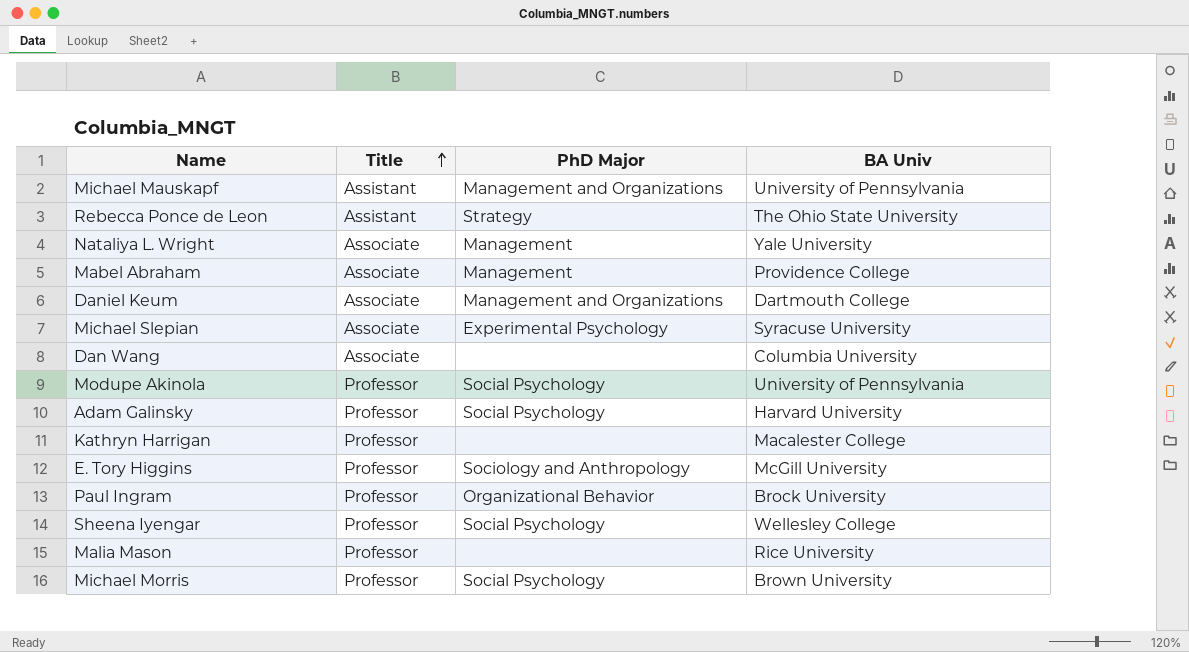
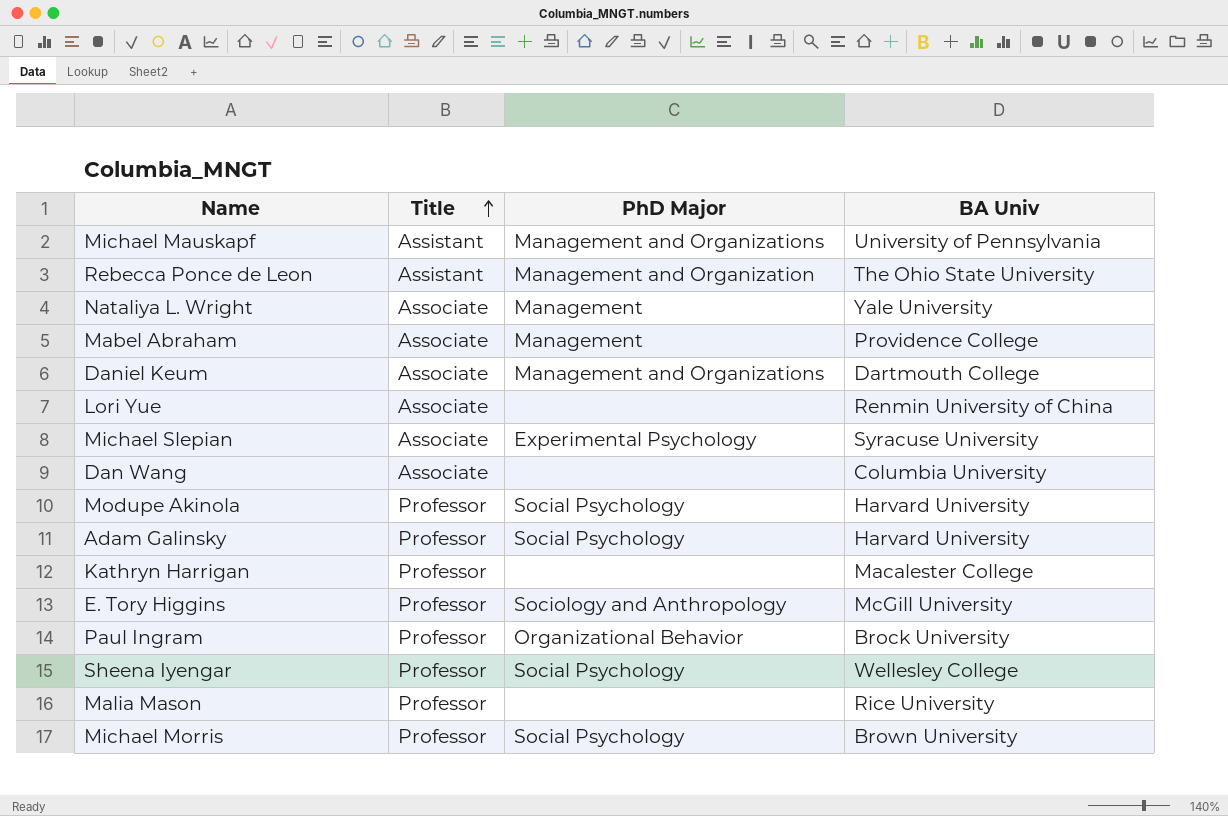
Rebecca Ponce de Leon | PhD Major: Strategy -> Management and Organization
row Lori Yue: none -> Associate | none | Renmin University of China
Modupe Akinola | BA Univ: University of Pennsylvania -> Harvard University

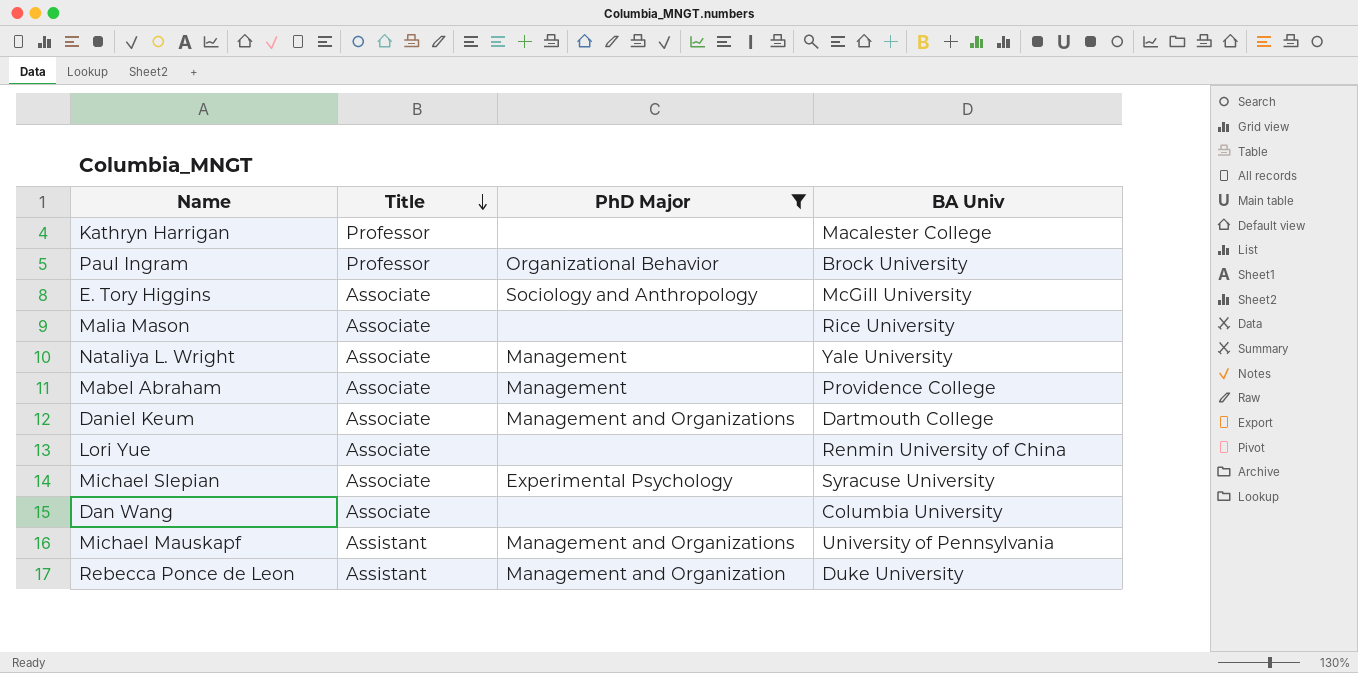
filter: none -> PhD Major != Social Psychology
row order: Title ascending -> Title descending
E. Tory Higgins | Title: Professor -> Associate
Malia Mason | Title: Professor -> Associate
Rebecca Ponce de Leon | BA Univ: The Ohio State University -> Duke University

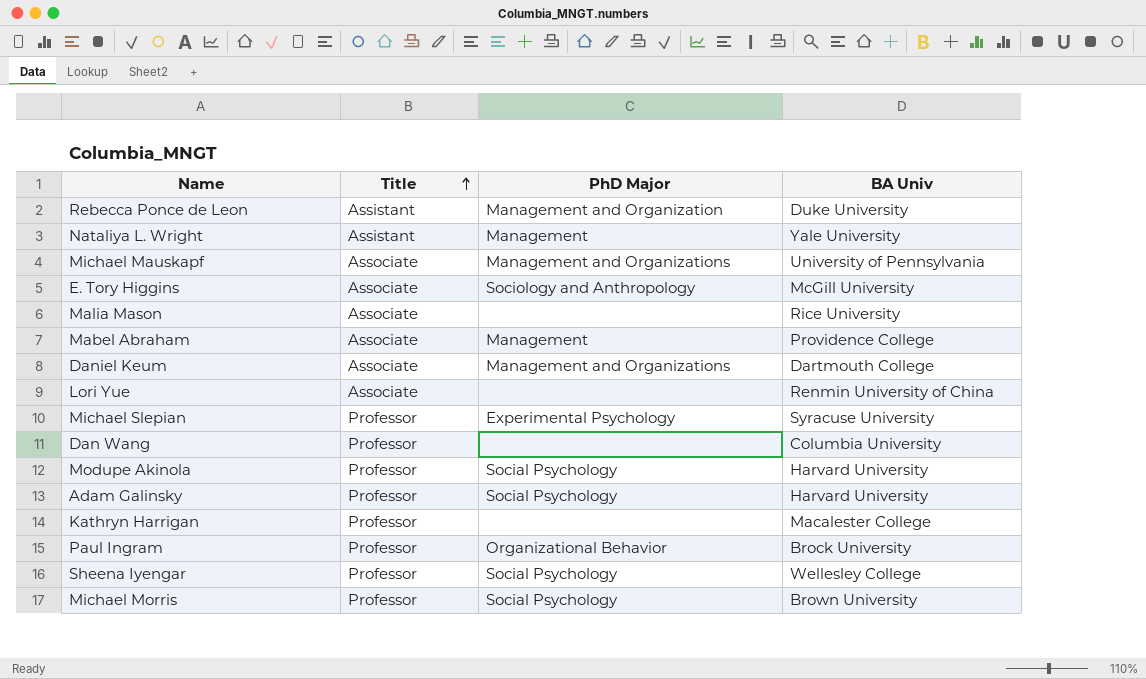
filter: PhD Major != Social Psychology -> none
row order: Title descending -> Title ascending
Nataliya L. Wright | Title: Associate -> Assistant
Michael Mauskapf | Title: Assistant -> Associate
Michael Slepian | Title: Associate -> Professor
Dan Wang | Title: Associate -> Professor

